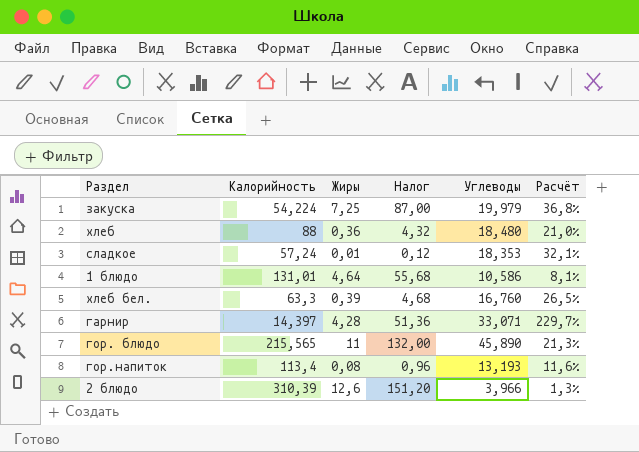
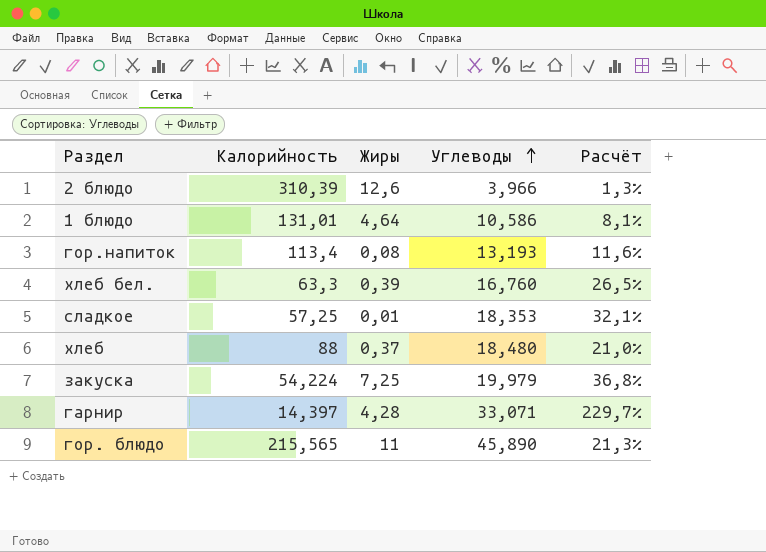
row order: none -> Углеводы ascending
column Налог | formula: [Жиры] * 12 -> none
сладкое | Калорийность: 57,24 -> 57,25
хлеб | Жиры: 0,36 -> 0,37

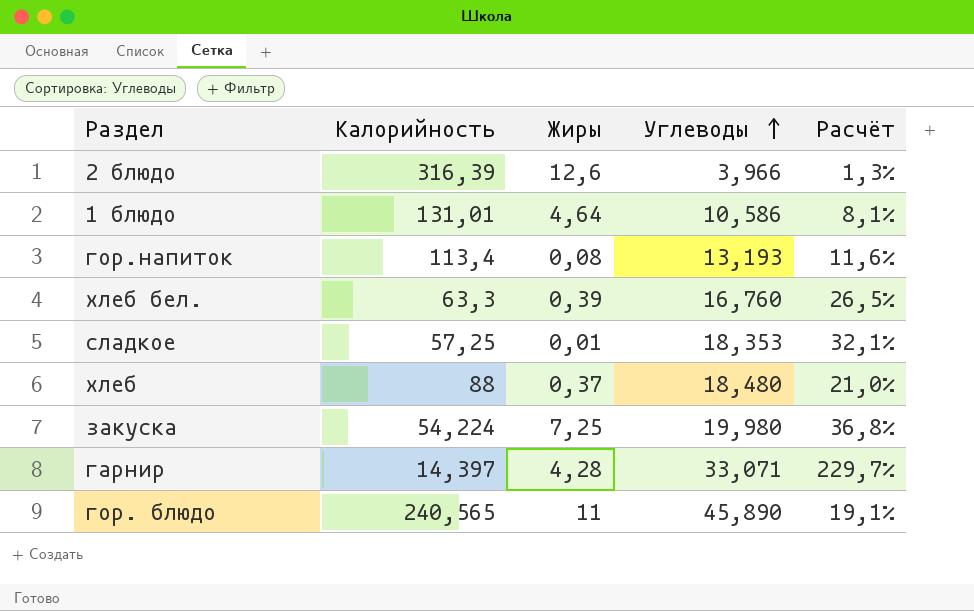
2 блюдо | Калорийность: 310,39 -> 316,39
закуска | Углеводы: 19,979 -> 19,980
гор. блюдо | Калорийность: 215,565 -> 240,565
гор. блюдо | Расчёт: 21,3% -> 19,1%

